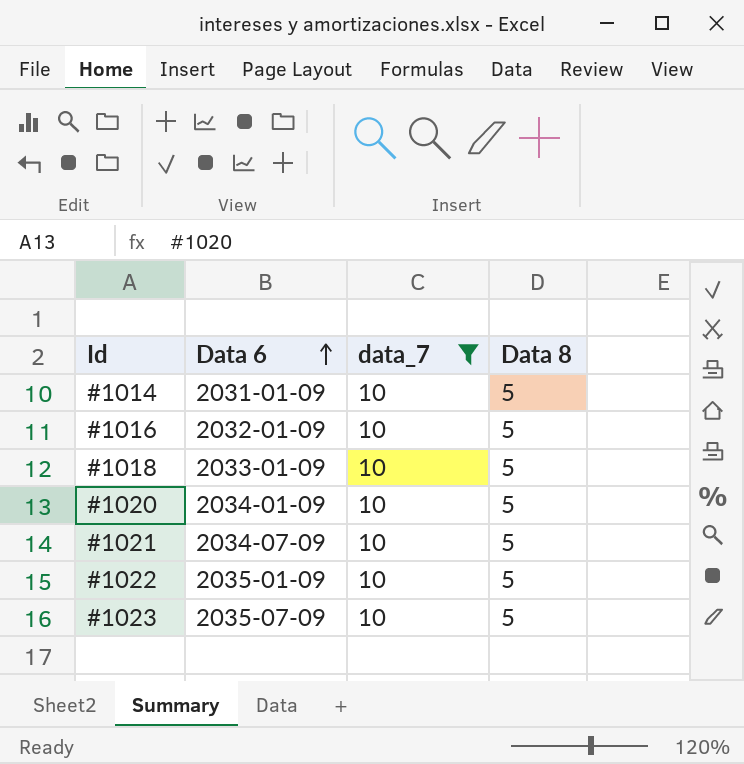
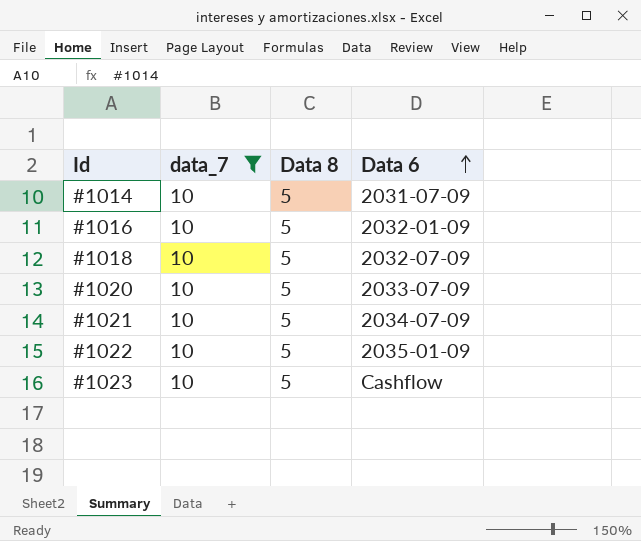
column Data 6 | position: 2 -> 4
#1014 | Data 6: 2031-01-09 -> 2031-07-09
#1018 | Data 6: 2033-01-09 -> 2032-07-09
#1020 | Data 6: 2034-01-09 -> 2033-07-09
#1023 | Data 6: 2035-07-09 -> Cashflow

